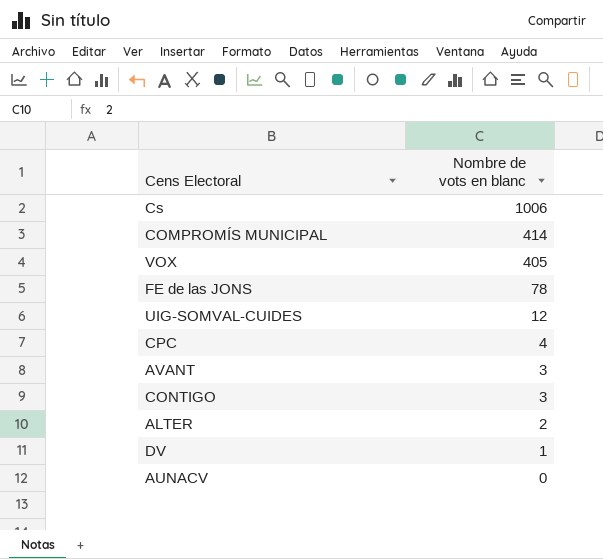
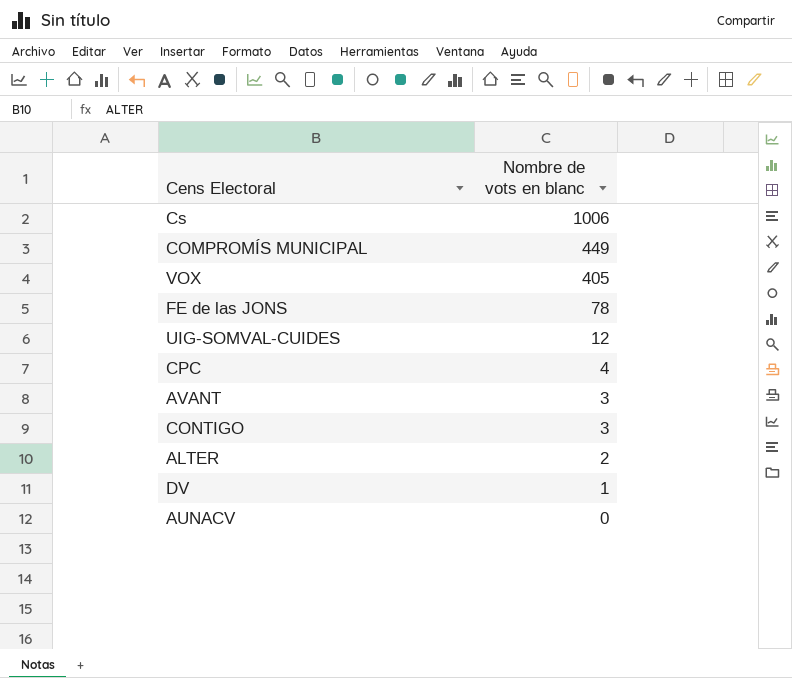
COMPROMÍS MUNICIPAL | Nombre de vots en blanc: 414 -> 449

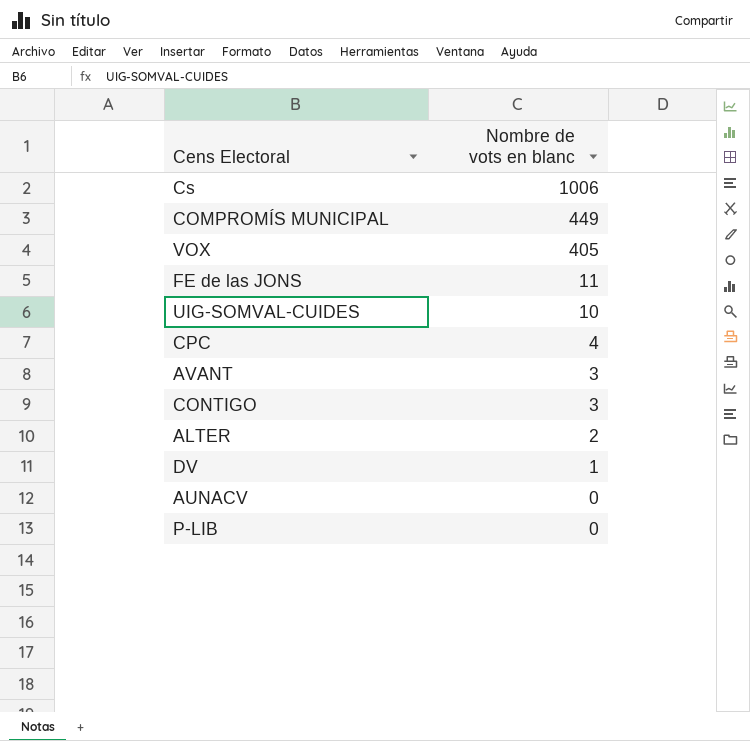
FE de las JONS | Nombre de vots en blanc: 78 -> 11
UIG-SOMVAL-CUIDES | Nombre de vots en blanc: 12 -> 10
row P-LIB: none -> 0

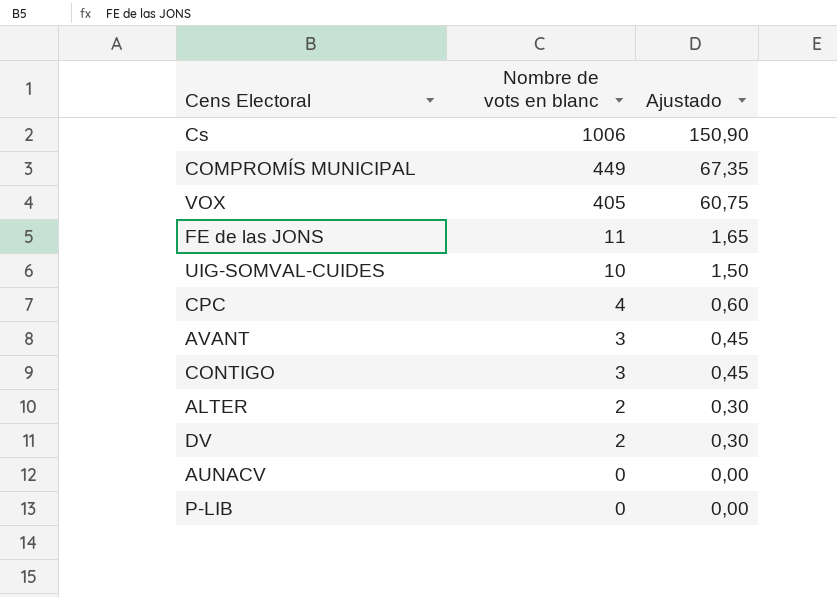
column Ajustado | formula: none -> [Nombre de vots en blanc] * 0,15
DV | Nombre de vots en blanc: 1 -> 2

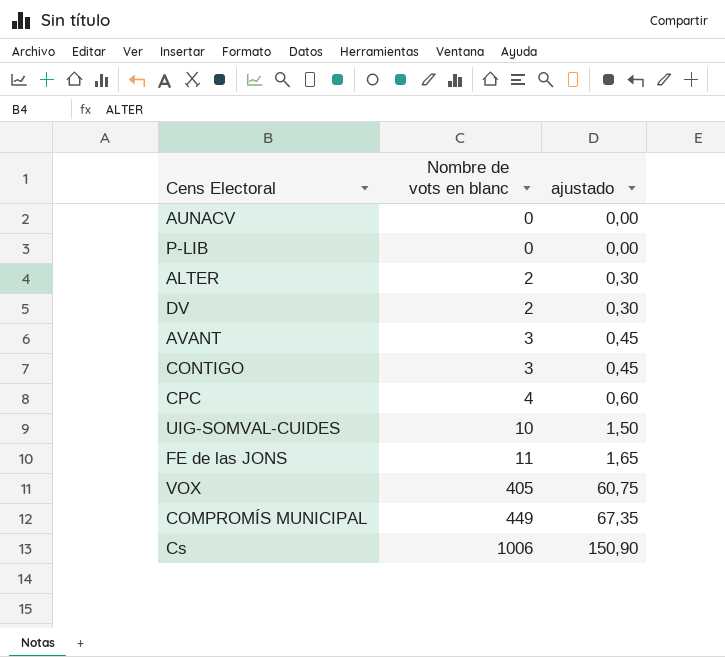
row order: Nombre de vots en blanc descending -> Nombre de vots en blanc ascending
column name: Ajustado -> ajustado

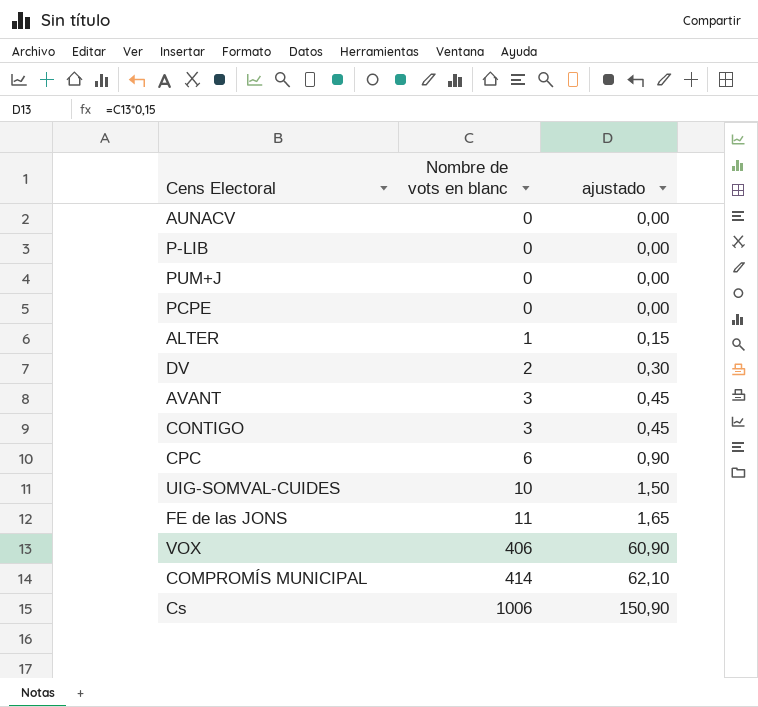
row PUM+J: none -> 0 | 0,00
row PCPE: none -> 0 | 0,00
ALTER | Nombre de vots en blanc: 2 -> 1
ALTER | ajustado: 0,30 -> 0,15
CPC | Nombre de vots en blanc: 4 -> 6
CPC | ajustado: 0,60 -> 0,90
VOX | Nombre de vots en blanc: 405 -> 406
VOX | ajustado: 60,75 -> 60,90
COMPROMÍS MUNICIPAL | Nombre de vots en blanc: 449 -> 414
COMPROMÍS MUNICIPAL | ajustado: 67,35 -> 62,10

